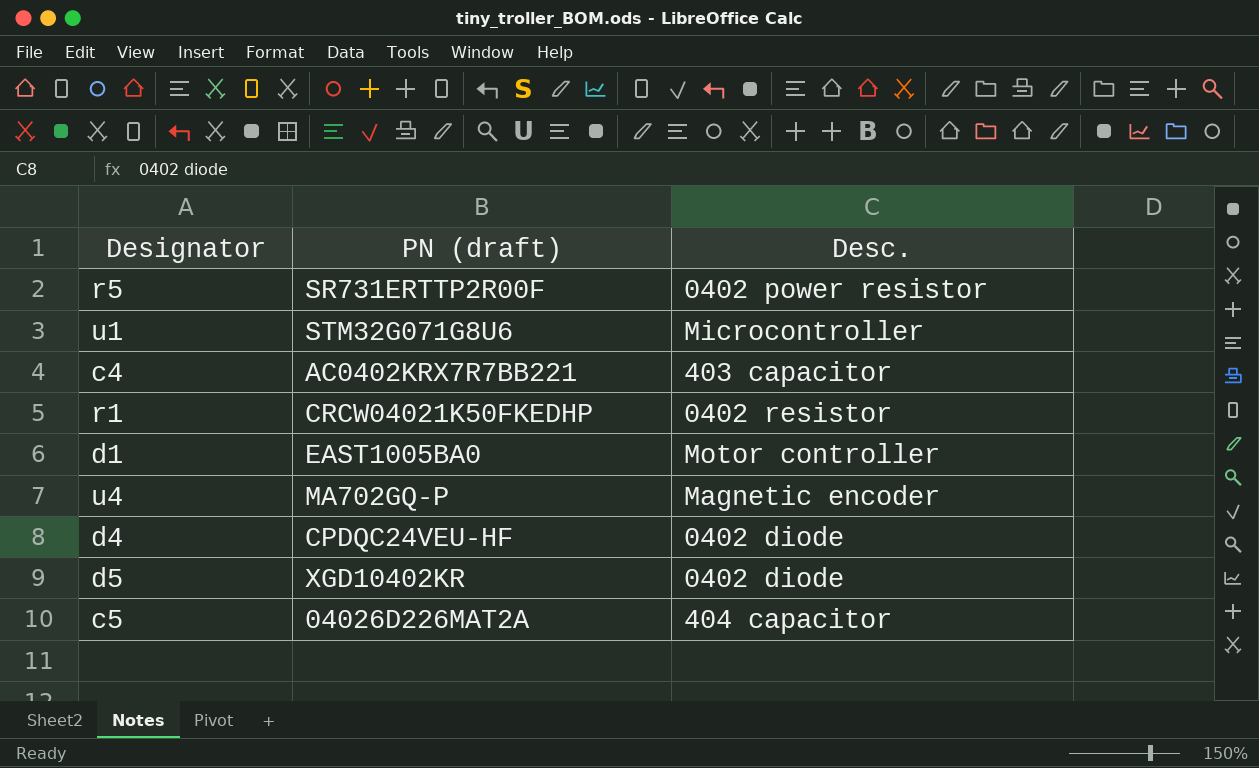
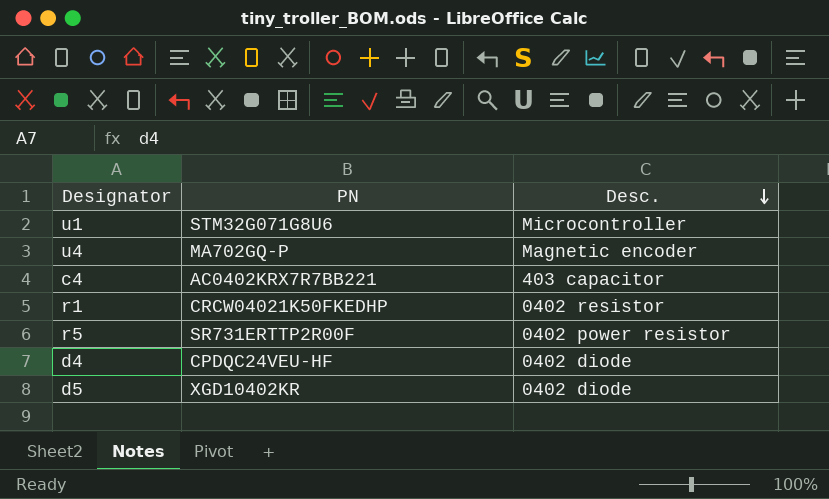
row order: none -> Desc. descending
column name: PN (draft) -> PN
row d1: EAST1005BA0 | Motor controller -> none
row c5: 04026D226MAT2A | 404 capacitor -> none

